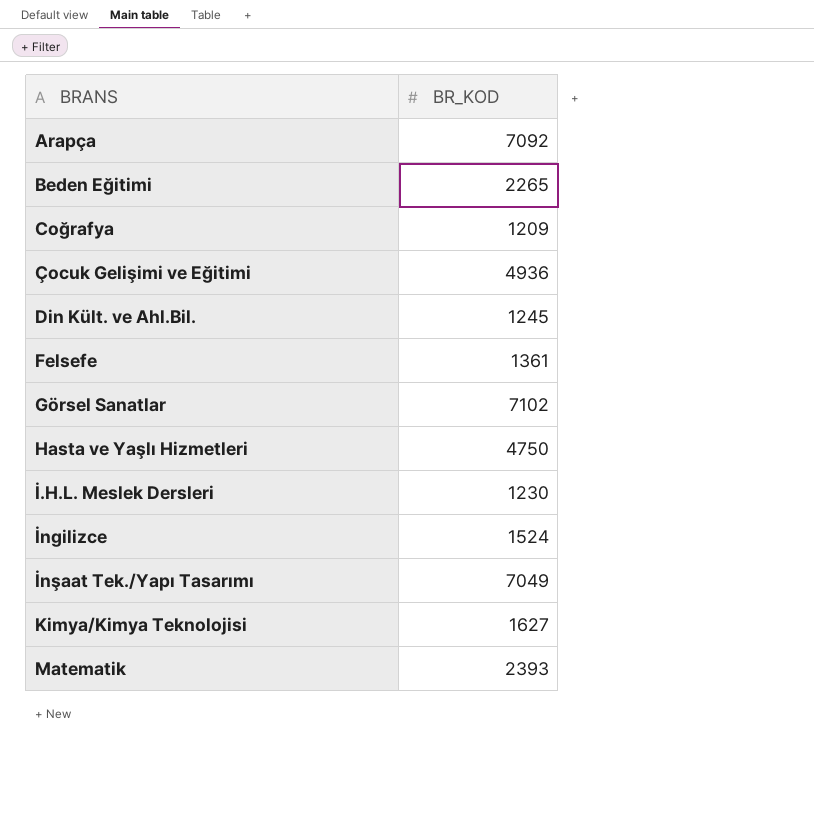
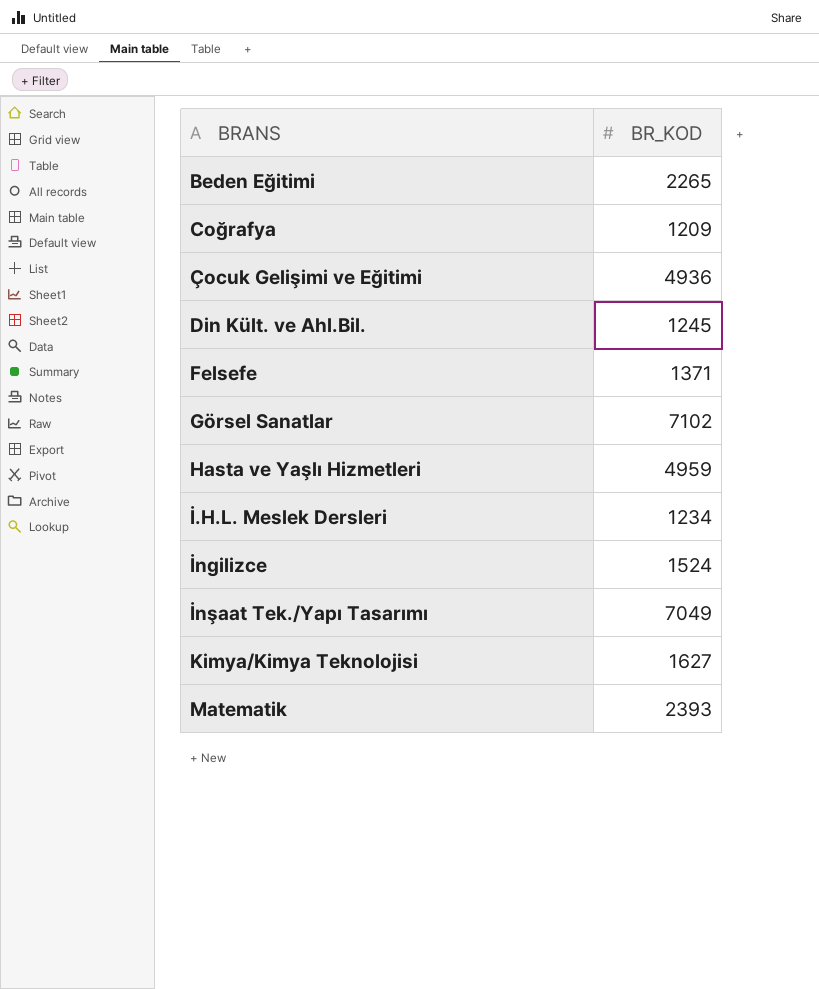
row Arapça: 7092 -> none
Felsefe | BR_KOD: 1361 -> 1371
Hasta ve Yaşlı Hizmetleri | BR_KOD: 4750 -> 4959
İ.H.L. Meslek Dersleri | BR_KOD: 1230 -> 1234

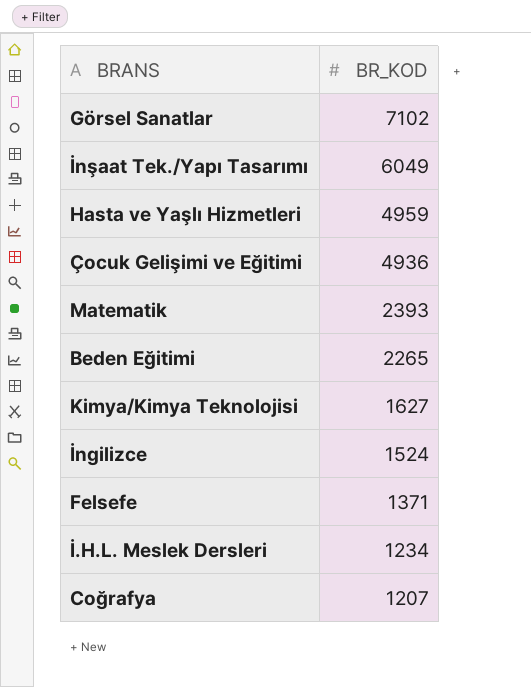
row order: none -> BR_KOD descending
row Din Kült. ve Ahl.Bil.: 1245 -> none
İnşaat Tek./Yapı Tasarımı | BR_KOD: 7049 -> 6049
Coğrafya | BR_KOD: 1209 -> 1207

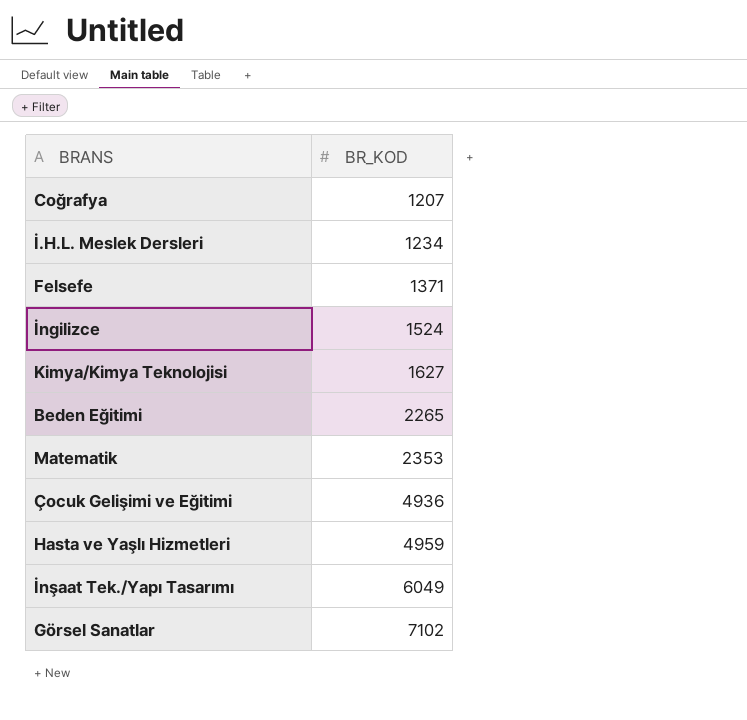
row order: BR_KOD descending -> BR_KOD ascending
Matematik | BR_KOD: 2393 -> 2353

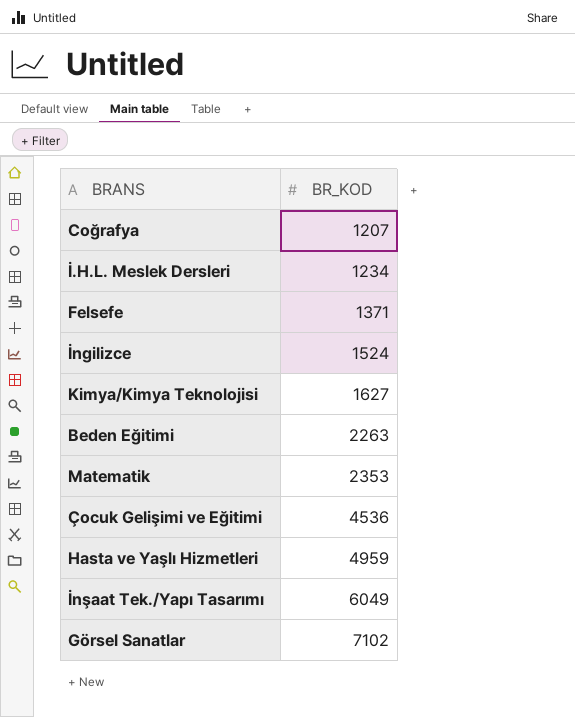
Beden Eğitimi | BR_KOD: 2265 -> 2263
Çocuk Gelişimi ve Eğitimi | BR_KOD: 4936 -> 4536

